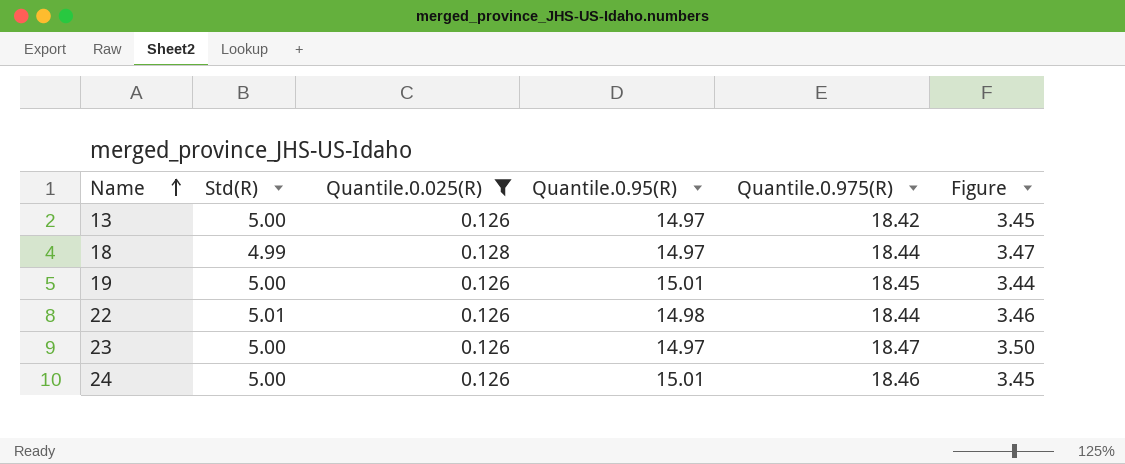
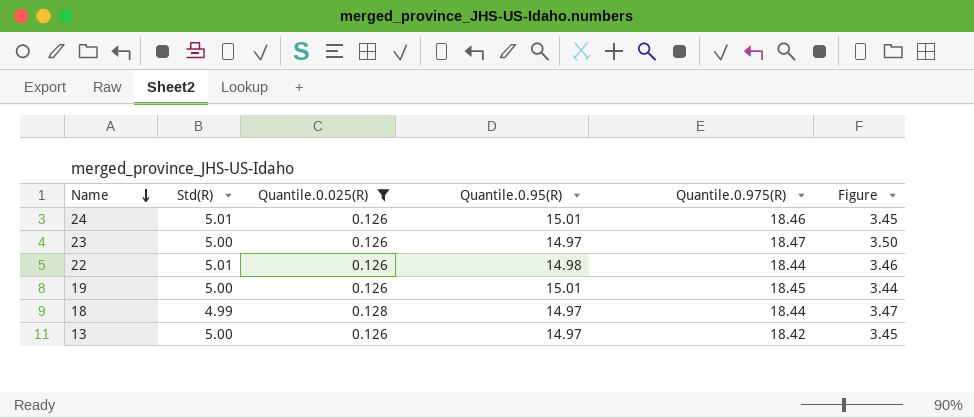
row order: Name ascending -> Name descending
24 | Std(R): 5.00 -> 5.01

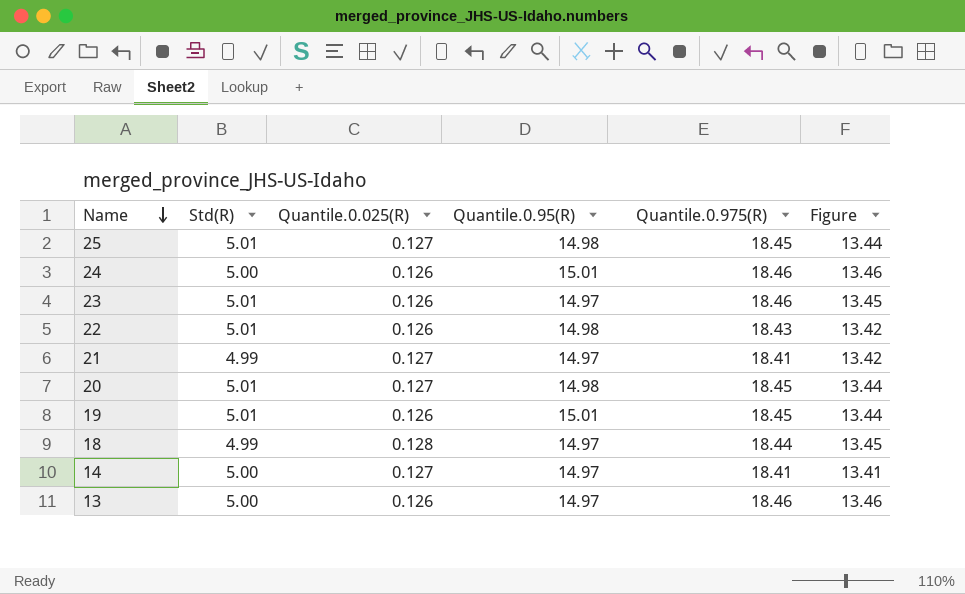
filter: Quantile.0.025(R) != 0.127 -> none
column Figure | formula: [Quantile.0.975(R)] - [Quantile.0.95(R)] -> [Quantile.0.975(R)] - [Std(R)]
24 | Std(R): 5.01 -> 5.00
23 | Std(R): 5.00 -> 5.01
23 | Quantile.0.975(R): 18.47 -> 18.46
22 | Quantile.0.975(R): 18.44 -> 18.43
19 | Std(R): 5.00 -> 5.01
13 | Quantile.0.975(R): 18.42 -> 18.46

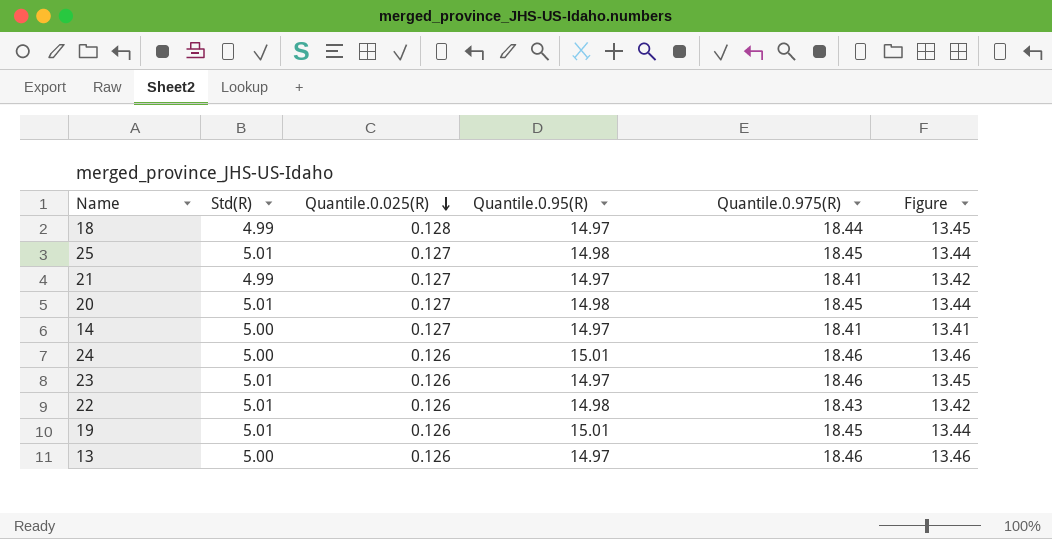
row order: Name descending -> Quantile.0.025(R) descending

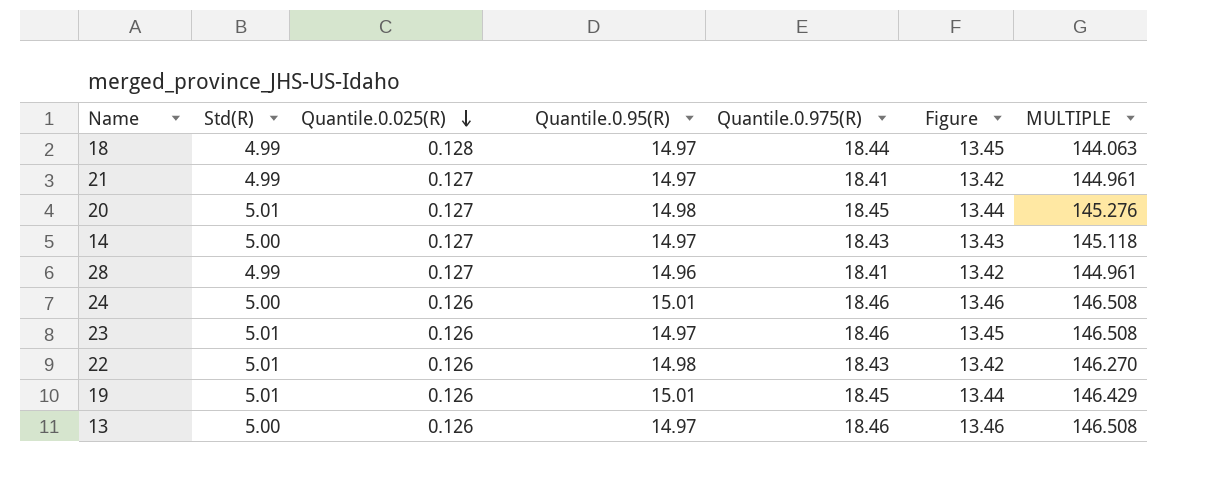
column MULTIPLE | formula: none -> [Quantile.0.975(R)] / [Quantile.0.025(R)]
row 25: 5.01 | 0.127 | 14.98 | 18.45 | 13.44 -> none
14 | Quantile.0.975(R): 18.41 -> 18.43
14 | Figure: 13.41 -> 13.43
row 28: none -> 4.99 | 0.127 | 14.96 | 18.41 | 13.42 | 144.961

